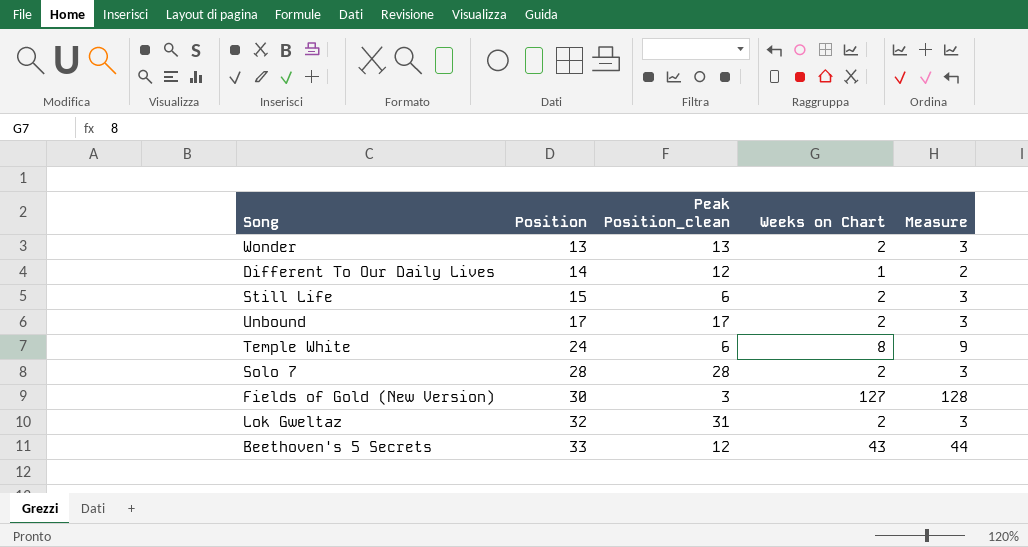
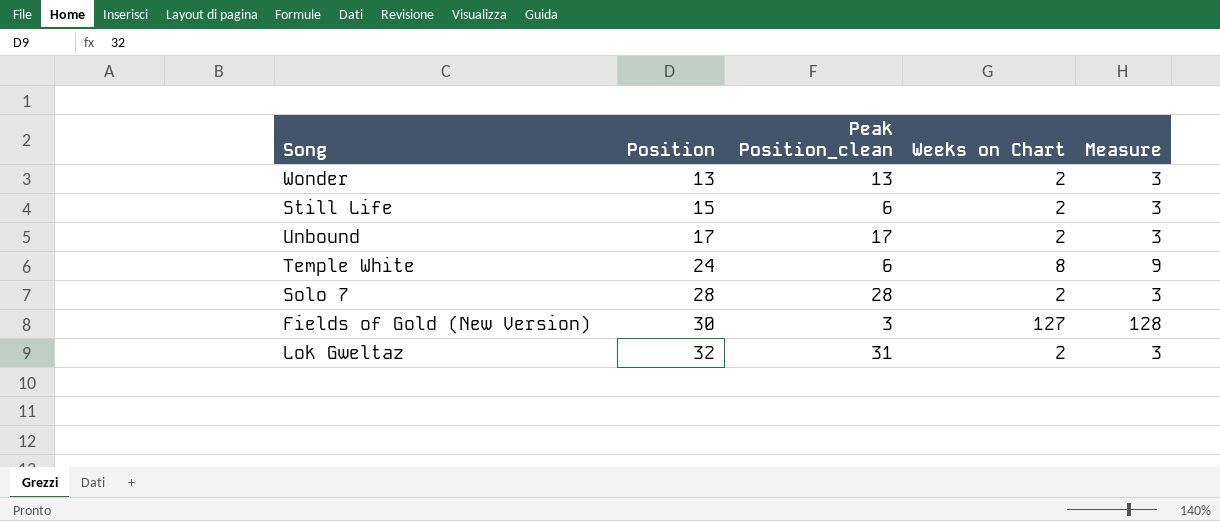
row Different To Our Daily Lives: 14 | 12 | 1 | 2 -> none
row Beethoven's 5 Secrets: 33 | 12 | 43 | 44 -> none

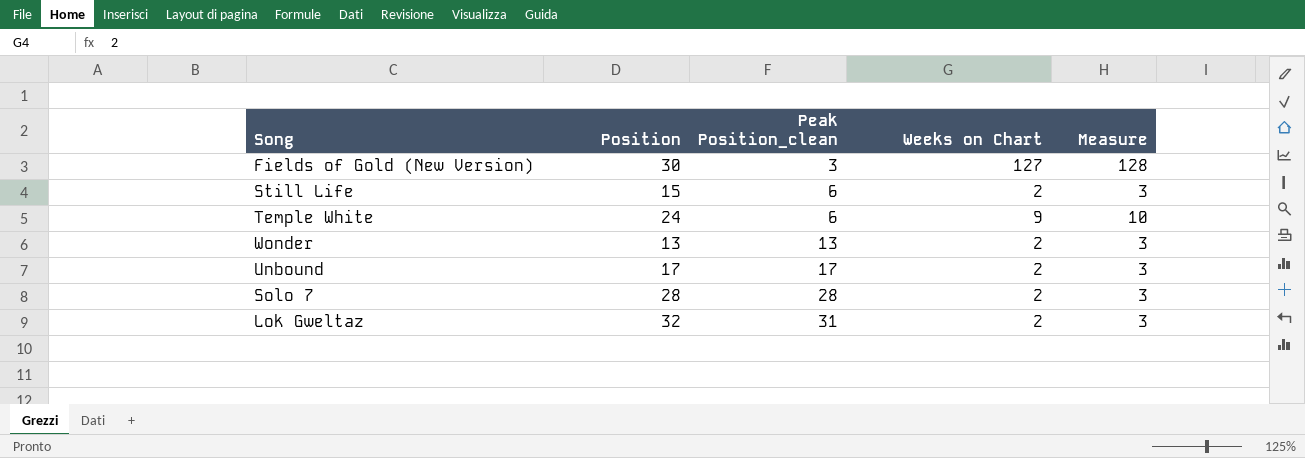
row order: Position ascending -> Peak Position_clean ascending
Temple White | Weeks on Chart: 8 -> 9
Temple White | Measure: 9 -> 10

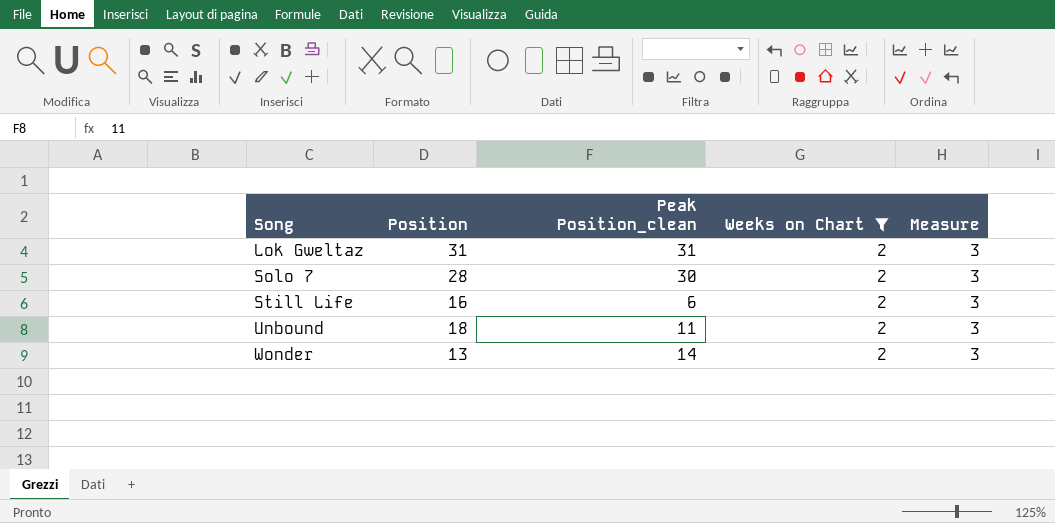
filter: none -> Weeks on Chart = 2
row order: Peak Position_clean ascending -> Song ascending
Lok Gweltaz | Position: 32 -> 31
Solo 7 | Peak Position_clean: 28 -> 30
Still Life | Position: 15 -> 16
Unbound | Position: 17 -> 18
Unbound | Peak Position_clean: 17 -> 11
Wonder | Peak Position_clean: 13 -> 14

